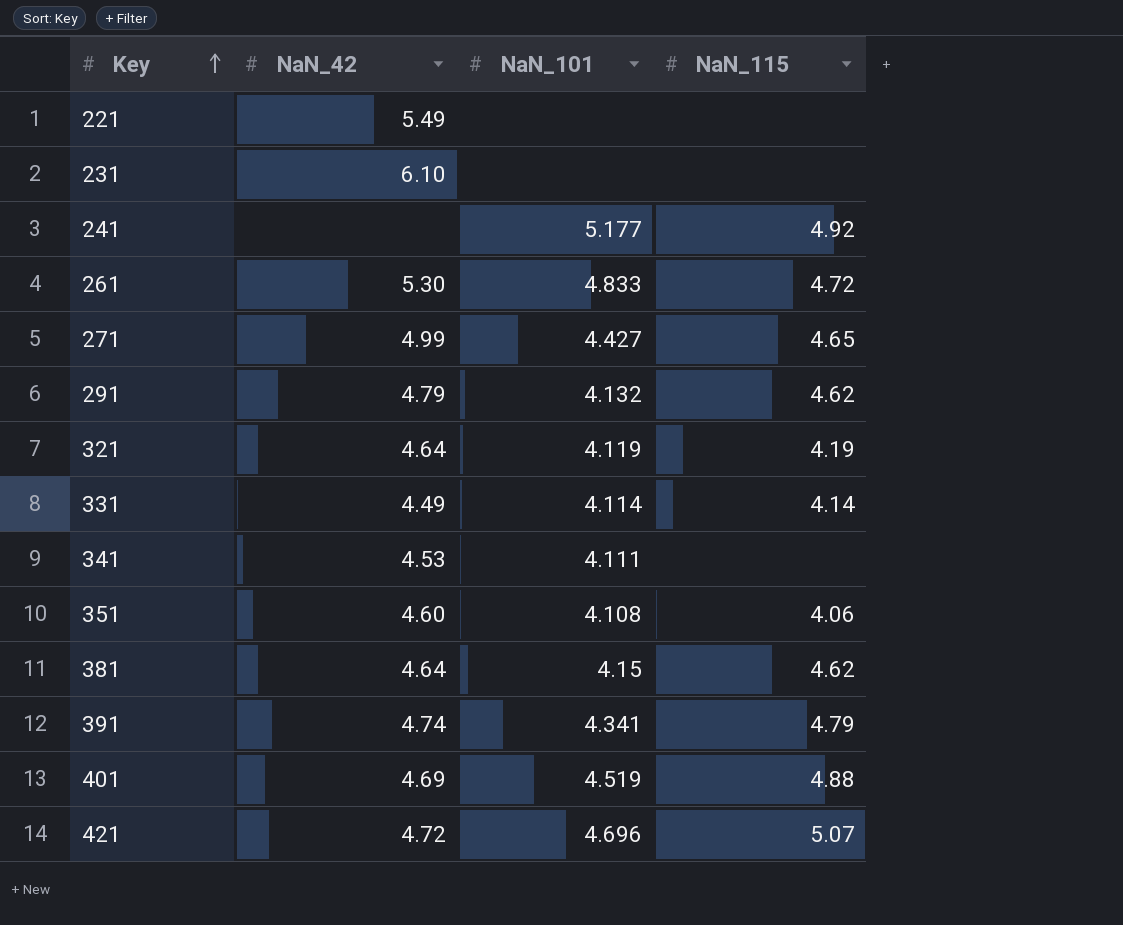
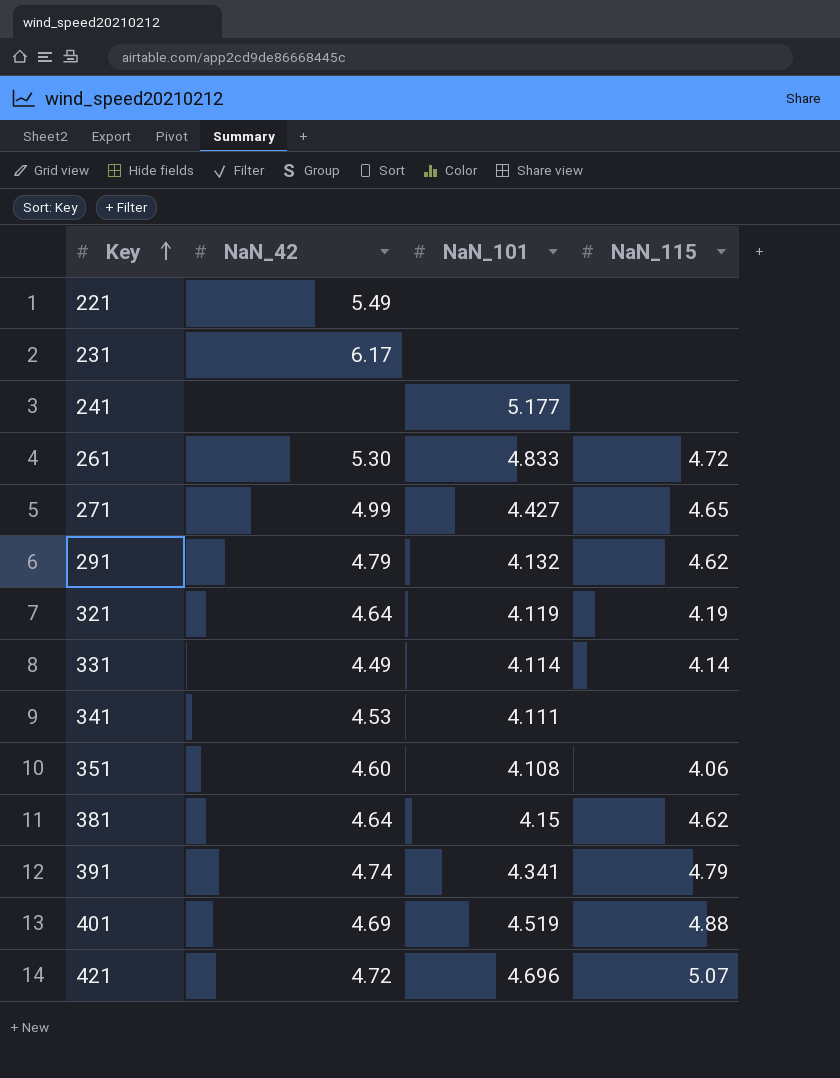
231 | NaN_42: 6.10 -> 6.17
241 | NaN_115: 4.92 -> none

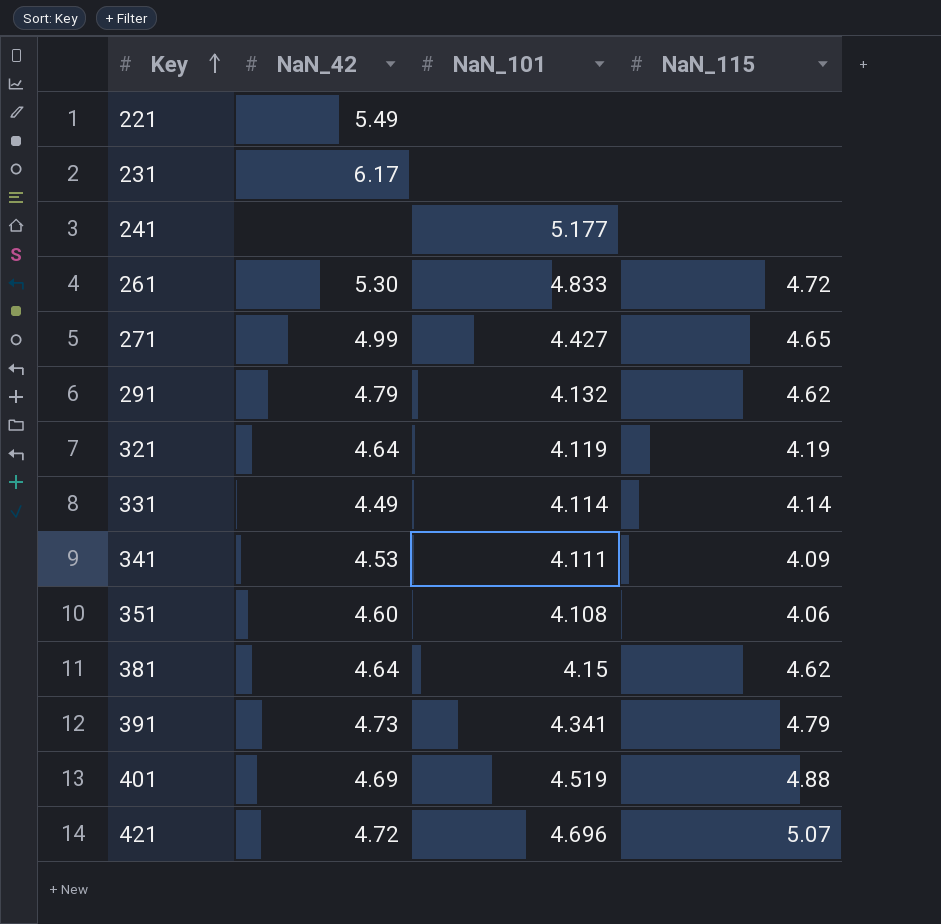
341 | NaN_115: none -> 4.09
391 | NaN_42: 4.74 -> 4.73

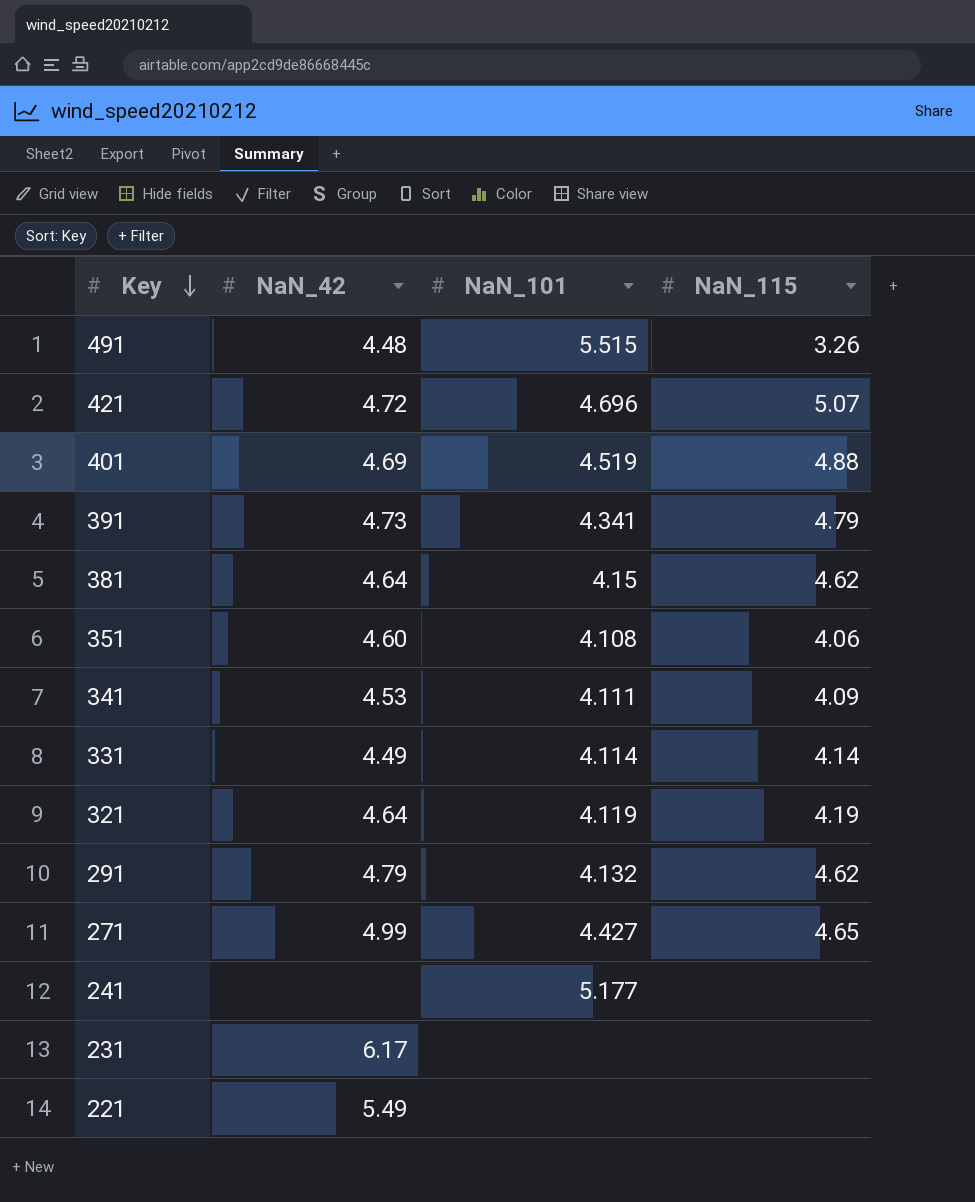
row order: Key ascending -> Key descending
row 261: 5.30 | 4.833 | 4.72 -> none
row 491: none -> 4.48 | 5.515 | 3.26

